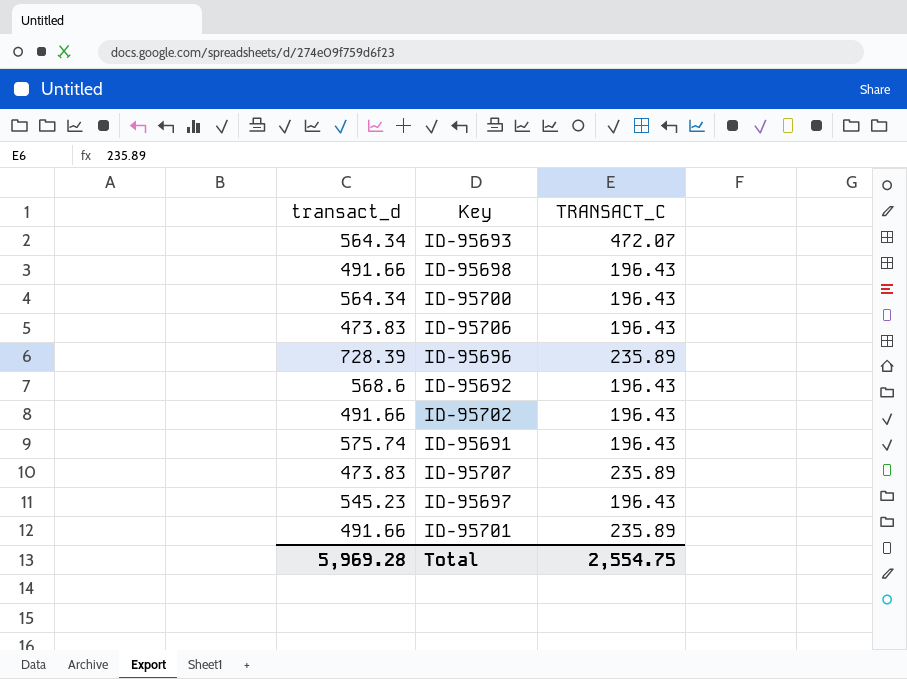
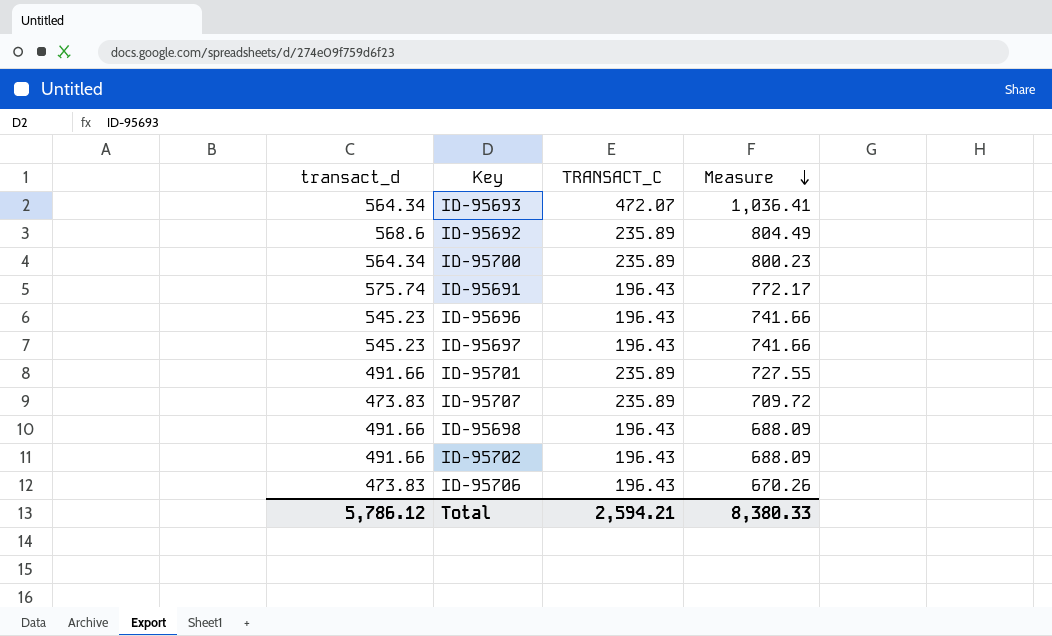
row order: none -> Measure descending
column Measure | formula: none -> [transact_d] + [TRANSACT_C]
ID-95692 | TRANSACT_C: 196.43 -> 235.89
ID-95700 | TRANSACT_C: 196.43 -> 235.89
ID-95696 | transact_d: 728.39 -> 545.23
ID-95696 | TRANSACT_C: 235.89 -> 196.43
Total | transact_d: 5,969.28 -> 5,786.12
Total | TRANSACT_C: 2,554.75 -> 2,594.21

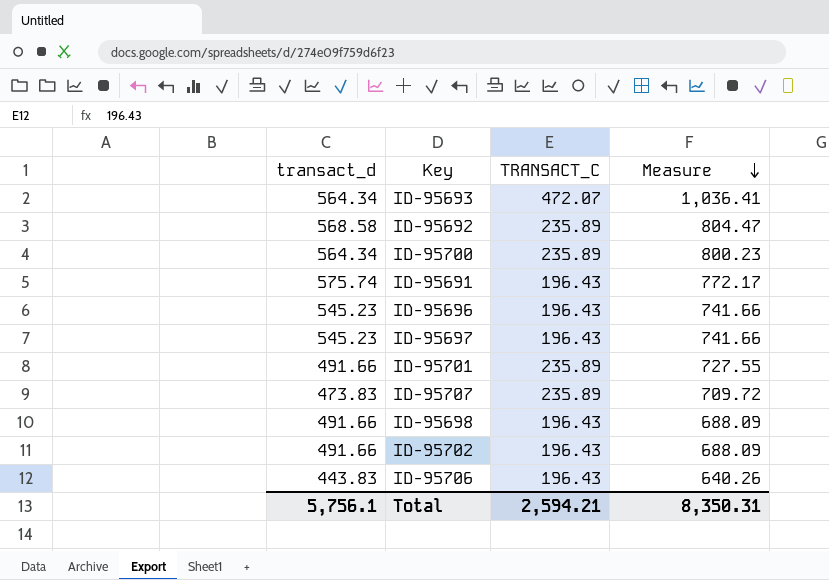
ID-95692 | transact_d: 568.6 -> 568.58
ID-95692 | Measure: 804.49 -> 804.47
ID-95706 | transact_d: 473.83 -> 443.83
ID-95706 | Measure: 670.26 -> 640.26
Total | transact_d: 5,786.12 -> 5,756.1
Total | Measure: 8,380.33 -> 8,350.31

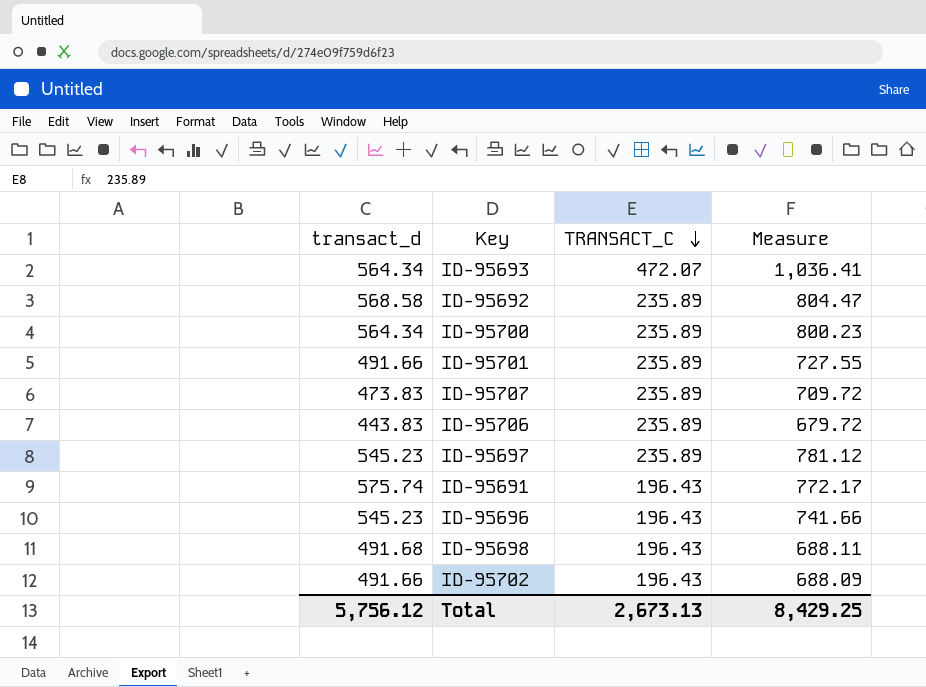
row order: Measure descending -> TRANSACT_C descending
ID-95706 | TRANSACT_C: 196.43 -> 235.89
ID-95706 | Measure: 640.26 -> 679.72
ID-95697 | TRANSACT_C: 196.43 -> 235.89
ID-95697 | Measure: 741.66 -> 781.12
ID-95698 | transact_d: 491.66 -> 491.68
ID-95698 | Measure: 688.09 -> 688.11
Total | transact_d: 5,756.1 -> 5,756.12
Total | TRANSACT_C: 2,594.21 -> 2,673.13
Total | Measure: 8,350.31 -> 8,429.25

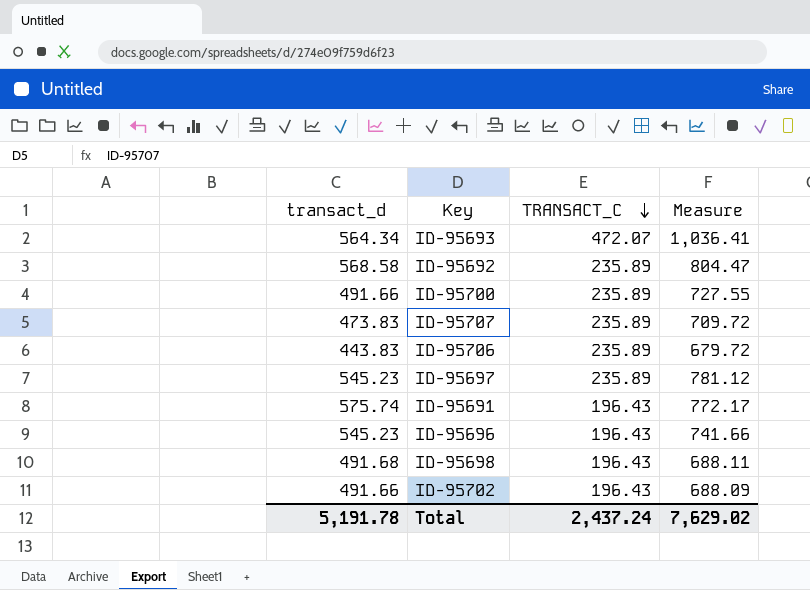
row ID-95701: 491.66 | 235.89 | 727.55 -> none
ID-95700 | transact_d: 564.34 -> 491.66
ID-95700 | Measure: 800.23 -> 727.55
Total | transact_d: 5,756.12 -> 5,191.78
Total | TRANSACT_C: 2,673.13 -> 2,437.24
Total | Measure: 8,429.25 -> 7,629.02

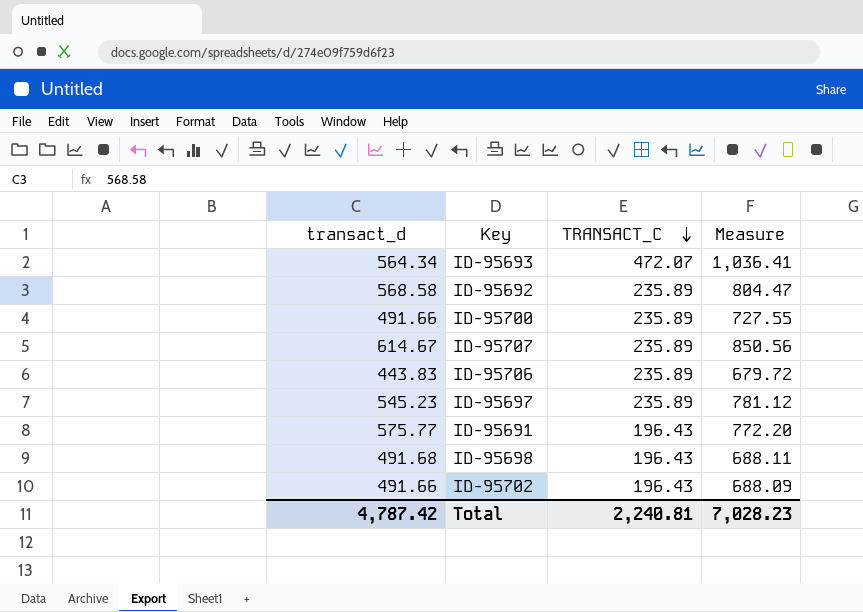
row ID-95696: 545.23 | 196.43 | 741.66 -> none
ID-95707 | transact_d: 473.83 -> 614.67
ID-95707 | Measure: 709.72 -> 850.56
ID-95691 | transact_d: 575.74 -> 575.77
ID-95691 | Measure: 772.17 -> 772.20
Total | transact_d: 5,191.78 -> 4,787.42
Total | TRANSACT_C: 2,437.24 -> 2,240.81
Total | Measure: 7,629.02 -> 7,028.23

